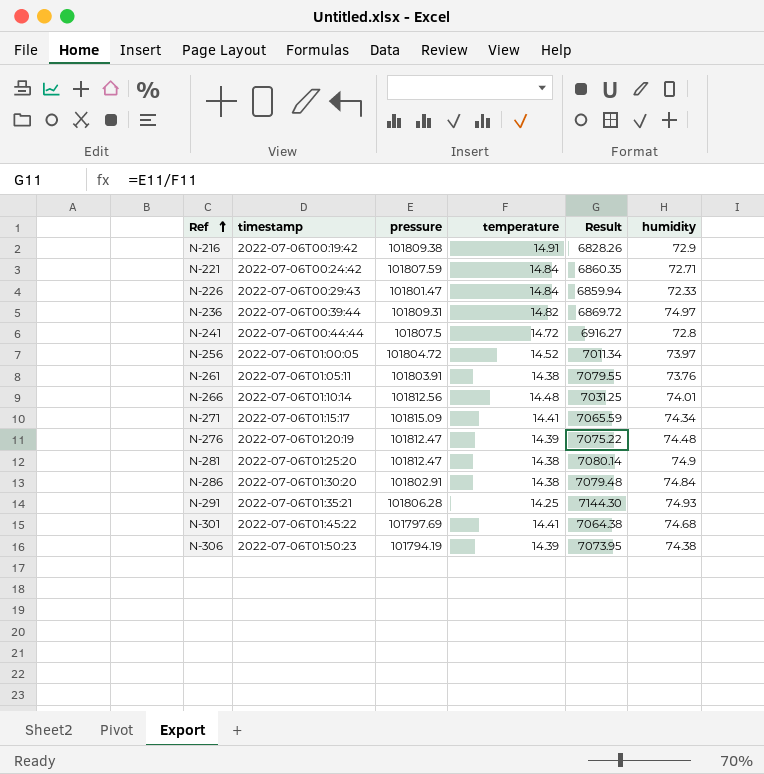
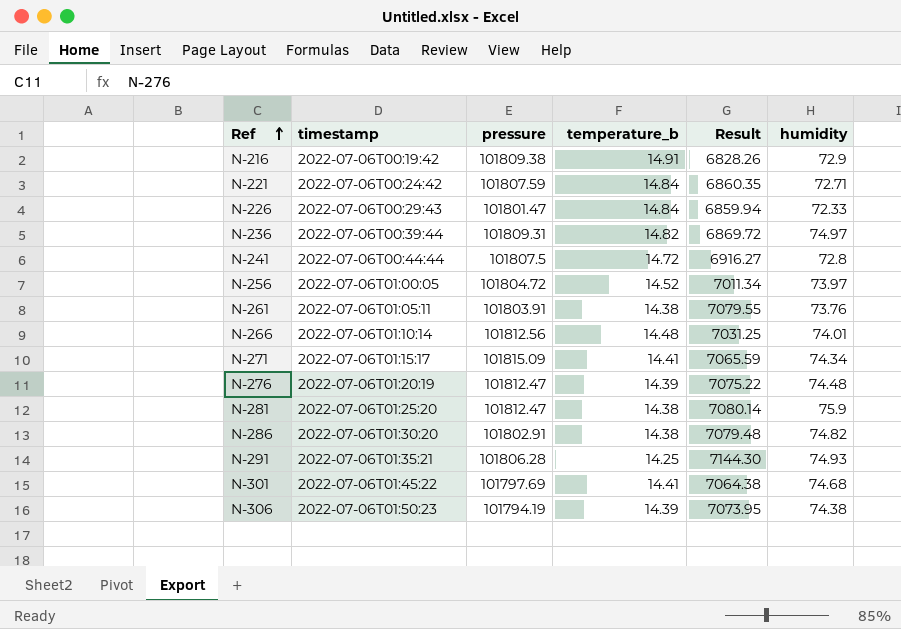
column name: temperature -> temperature_b
N-281 | humidity: 74.9 -> 75.9
N-286 | humidity: 74.84 -> 74.82

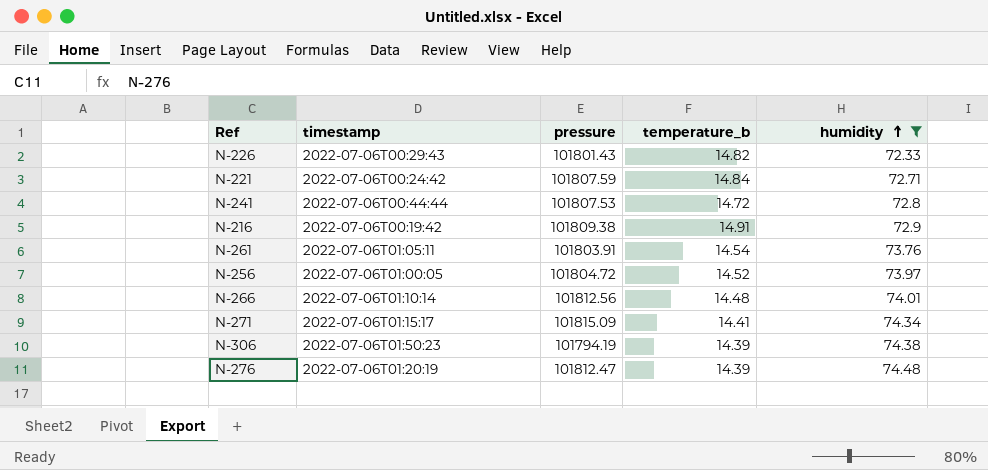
filter: none -> humidity <= 74.48
row order: Ref ascending -> humidity ascending
column Result | formula: [pressure] / [temperature_b] -> none
N-226 | pressure: 101801.47 -> 101801.43
N-226 | temperature_b: 14.84 -> 14.82
N-241 | pressure: 101807.5 -> 101807.53
N-261 | temperature_b: 14.38 -> 14.54

